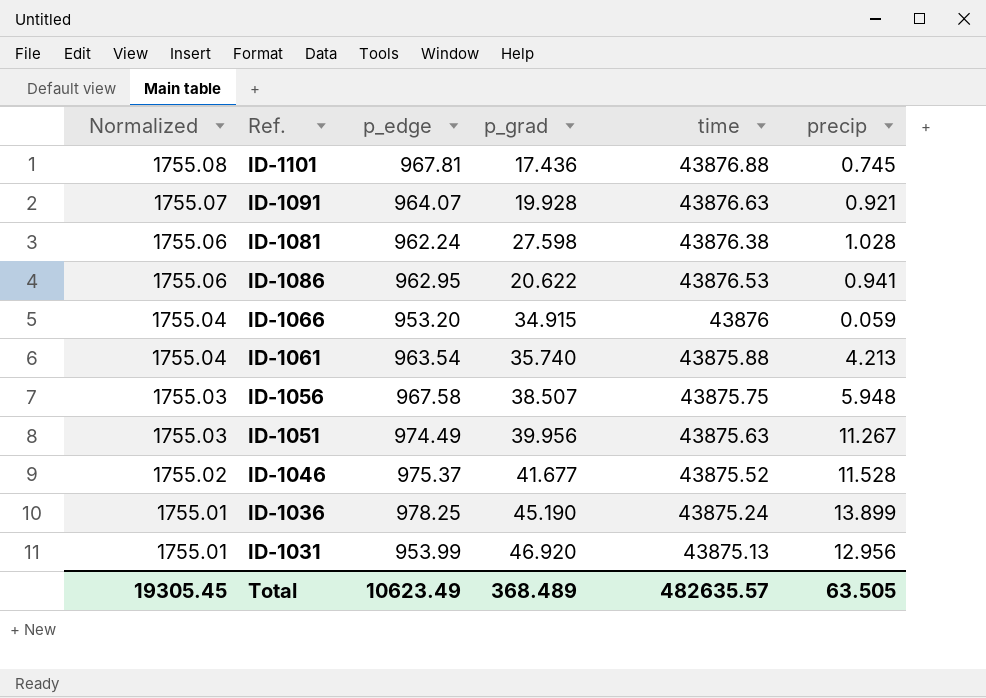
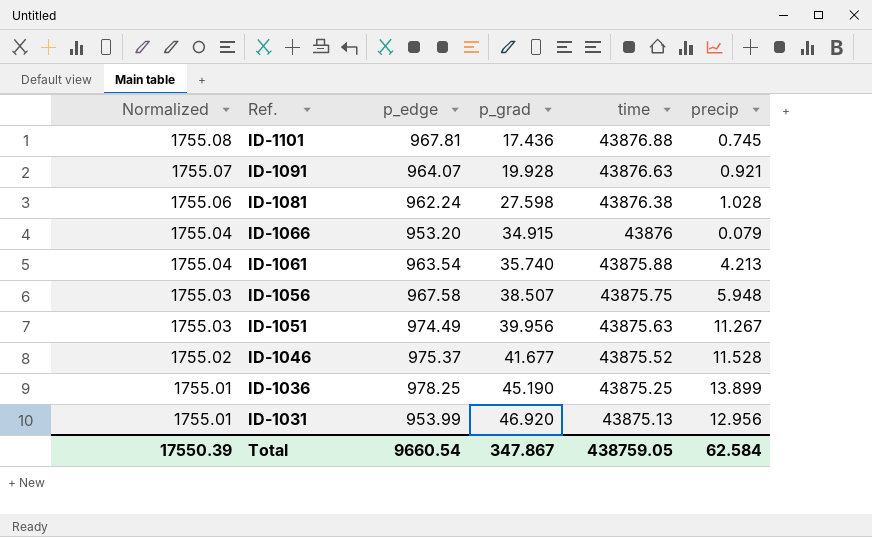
row ID-1086: 1755.06 | 962.95 | 20.622 | 43876.53 | 0.941 -> none
ID-1066 | precip: 0.059 -> 0.079
ID-1036 | time: 43875.24 -> 43875.25
Total | Normalized: 19305.45 -> 17550.39
Total | p_edge: 10623.49 -> 9660.54
Total | p_grad: 368.489 -> 347.867
Total | time: 482635.57 -> 438759.05
Total | precip: 63.505 -> 62.584

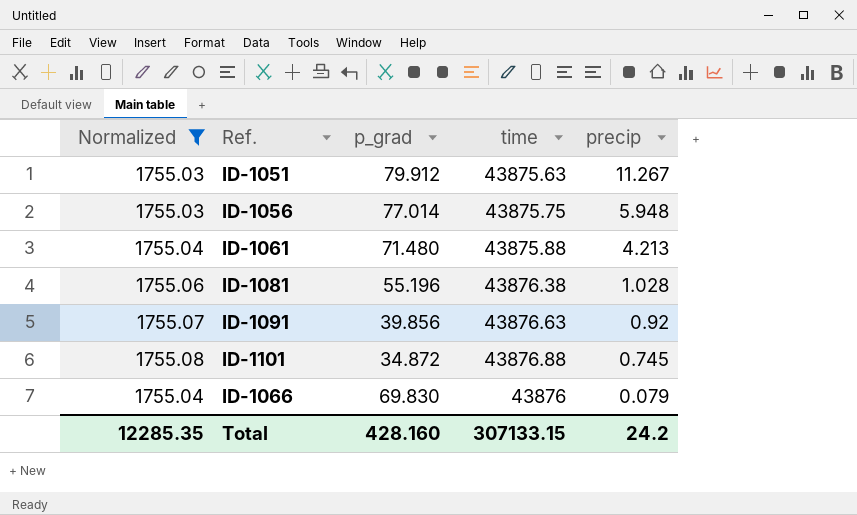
filter: none -> Normalized >= 1755.03
row order: Normalized descending -> precip descending
column p_edge | position: 3 -> none
ID-1051 | p_grad: 39.956 -> 79.912
ID-1056 | p_grad: 38.507 -> 77.014
ID-1061 | p_grad: 35.740 -> 71.480
ID-1081 | p_grad: 27.598 -> 55.196
ID-1091 | p_grad: 19.928 -> 39.856
ID-1091 | precip: 0.921 -> 0.92
ID-1101 | p_grad: 17.436 -> 34.872
ID-1066 | p_grad: 34.915 -> 69.830
Total | Normalized: 17550.39 -> 12285.35
Total | p_grad: 347.867 -> 428.160
Total | time: 438759.05 -> 307133.15
Total | precip: 62.584 -> 24.2

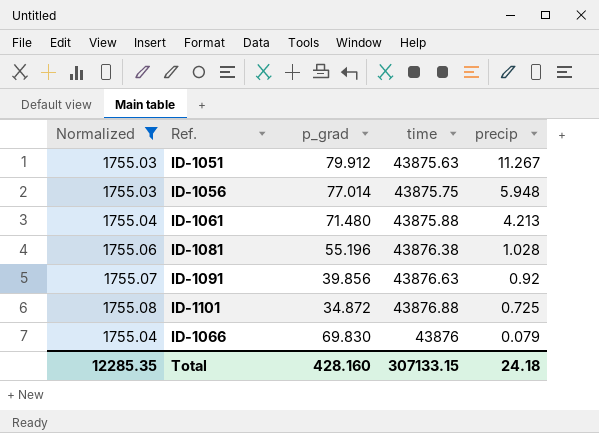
ID-1101 | precip: 0.745 -> 0.725
Total | precip: 24.2 -> 24.18

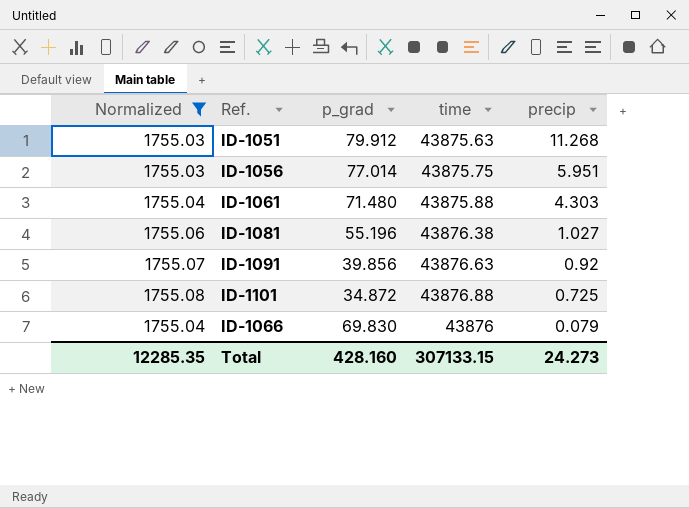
ID-1051 | precip: 11.267 -> 11.268
ID-1056 | precip: 5.948 -> 5.951
ID-1061 | precip: 4.213 -> 4.303
ID-1081 | precip: 1.028 -> 1.027
Total | precip: 24.18 -> 24.273

